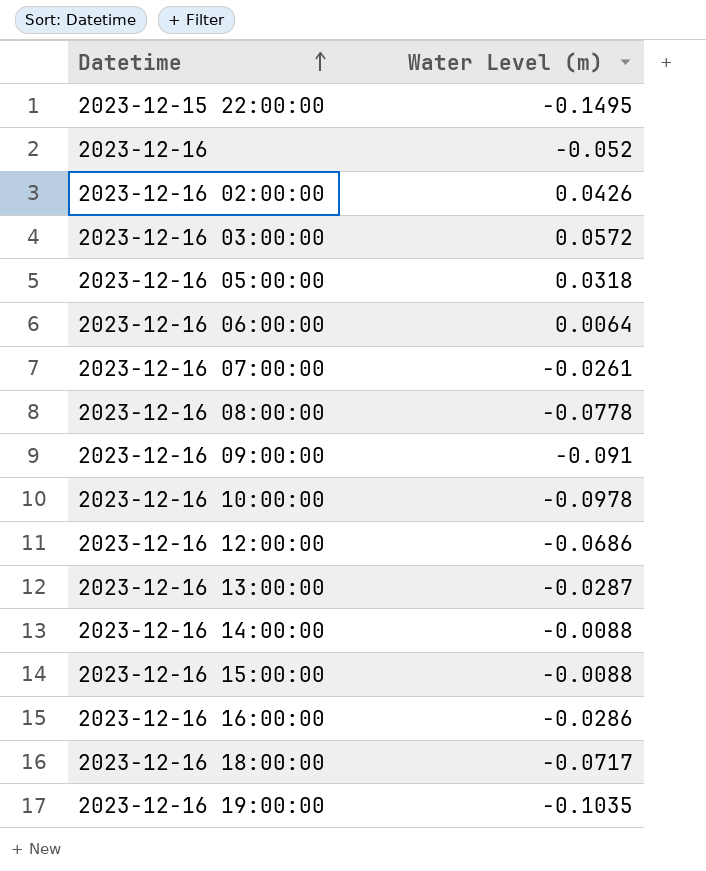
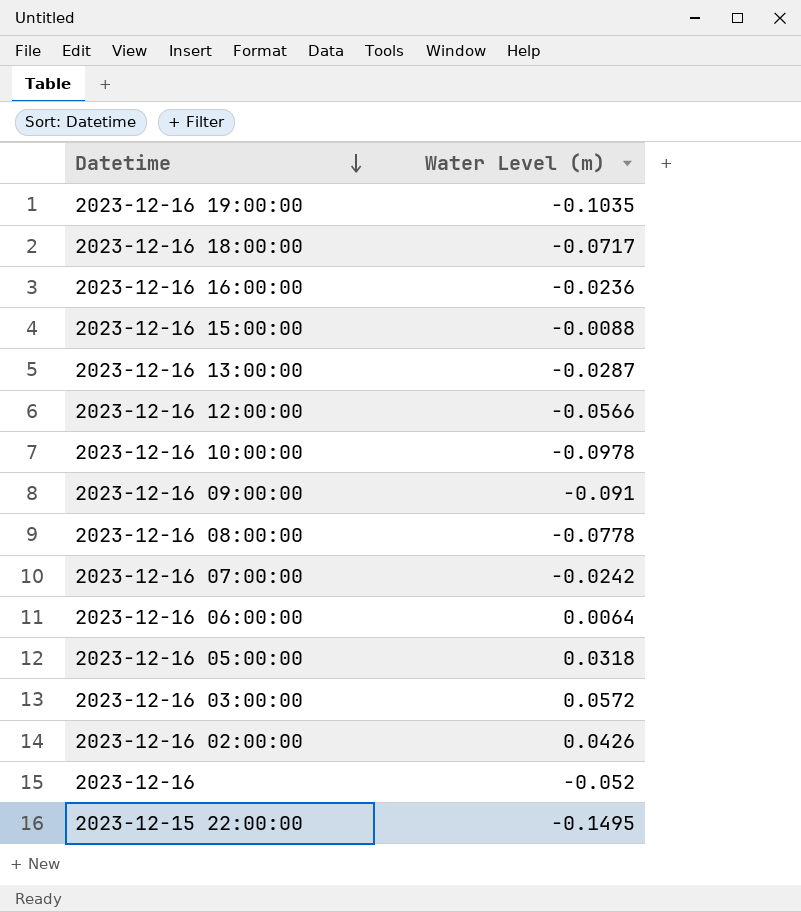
row order: Datetime ascending -> Datetime descending
row 2023-12-16 14:00:00: -0.0088 -> none
2023-12-16 16:00:00 | Water Level (m): -0.0286 -> -0.0236
2023-12-16 12:00:00 | Water Level (m): -0.0686 -> -0.0566
2023-12-16 07:00:00 | Water Level (m): -0.0261 -> -0.0242

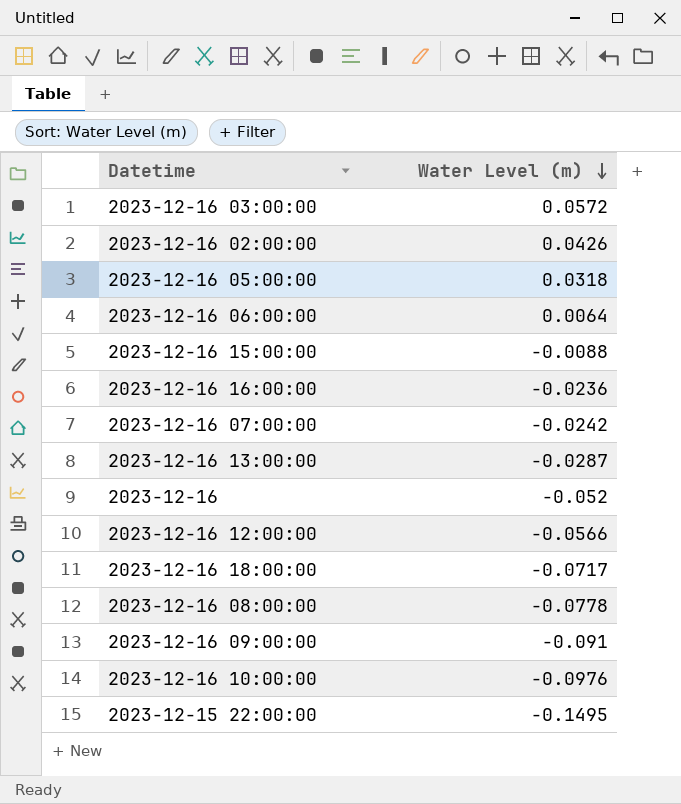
row order: Datetime descending -> Water Level (m) descending
row 2023-12-16 19:00:00: -0.1035 -> none
2023-12-16 10:00:00 | Water Level (m): -0.0978 -> -0.0976

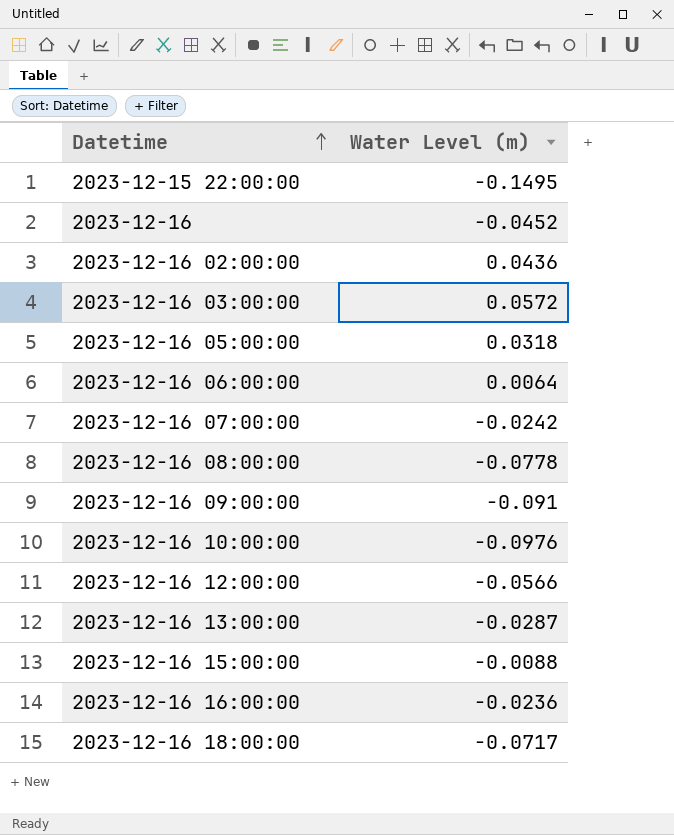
row order: Water Level (m) descending -> Datetime ascending
2023-12-16 | Water Level (m): -0.052 -> -0.0452
2023-12-16 02:00:00 | Water Level (m): 0.0426 -> 0.0436

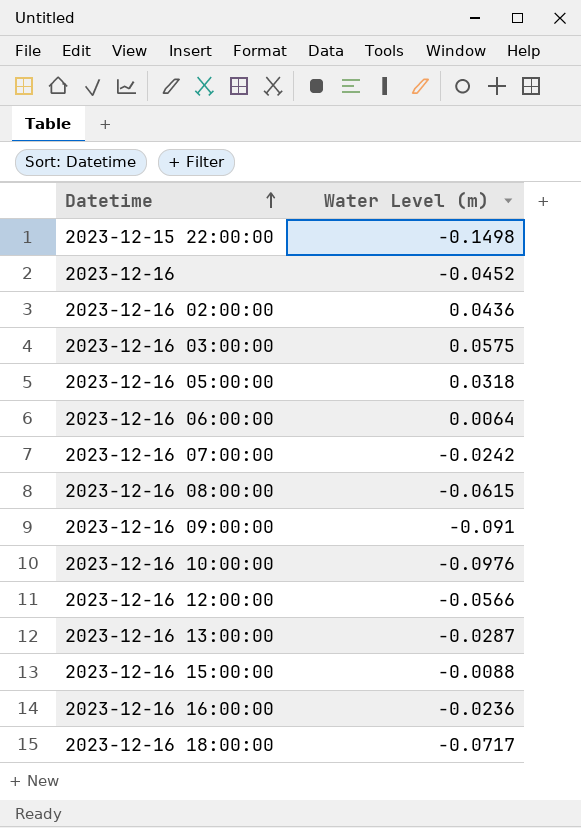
2023-12-15 22:00:00 | Water Level (m): -0.1495 -> -0.1498
2023-12-16 03:00:00 | Water Level (m): 0.0572 -> 0.0575
2023-12-16 08:00:00 | Water Level (m): -0.0778 -> -0.0615

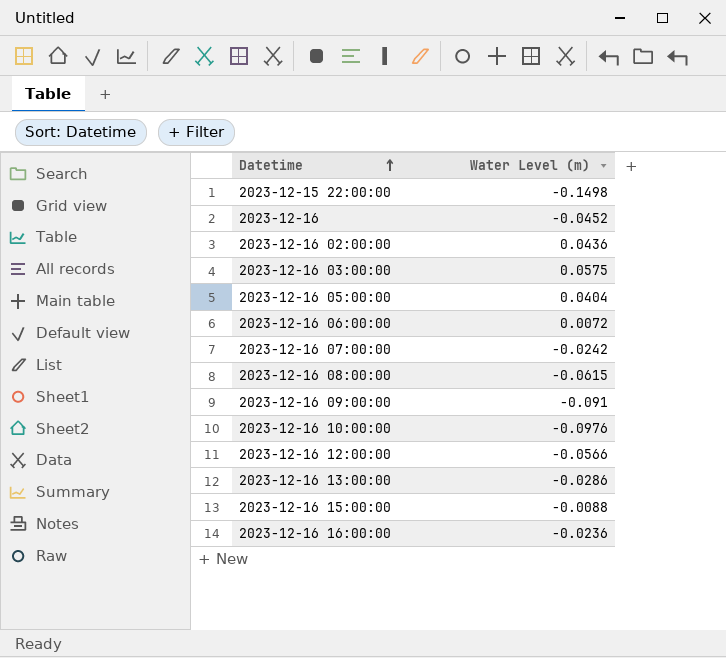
row 2023-12-16 18:00:00: -0.0717 -> none
2023-12-16 05:00:00 | Water Level (m): 0.0318 -> 0.0404
2023-12-16 06:00:00 | Water Level (m): 0.0064 -> 0.0072
2023-12-16 13:00:00 | Water Level (m): -0.0287 -> -0.0286

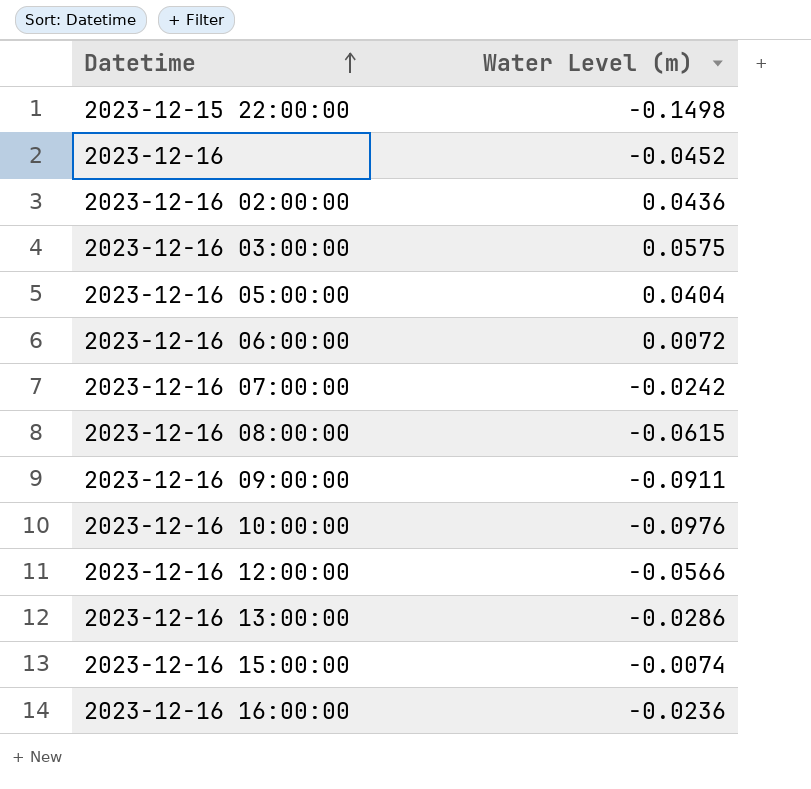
2023-12-16 09:00:00 | Water Level (m): -0.091 -> -0.0911
2023-12-16 15:00:00 | Water Level (m): -0.0088 -> -0.0074

